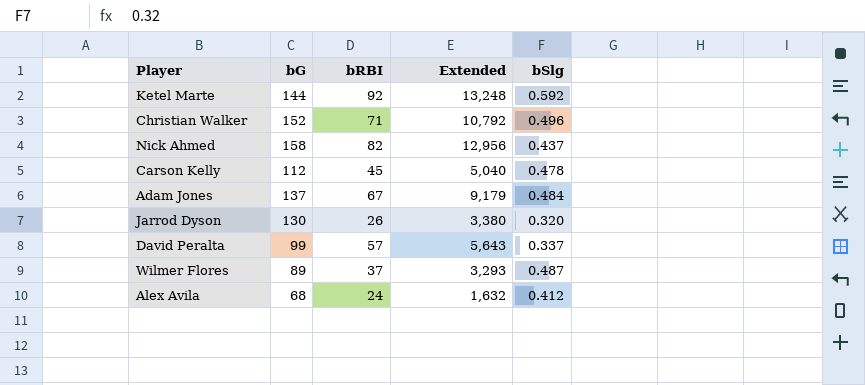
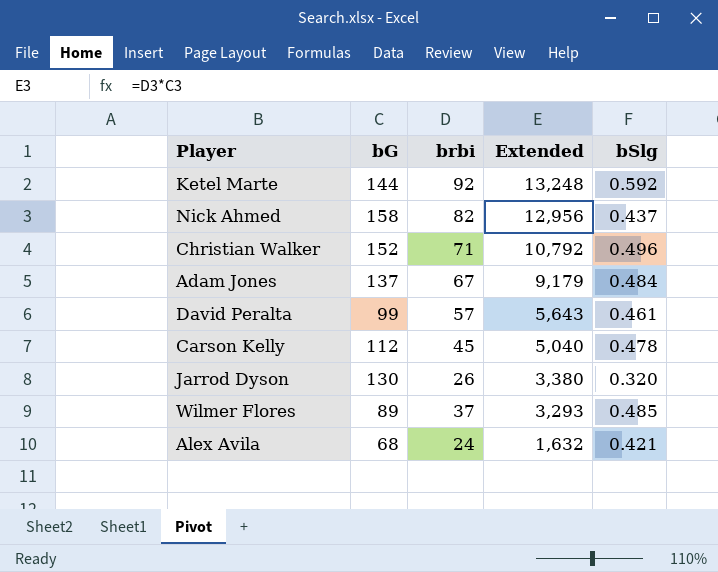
row order: none -> Extended descending
column name: bRBI -> brbi
David Peralta | bSlg: 0.337 -> 0.461
Wilmer Flores | bSlg: 0.487 -> 0.485
Alex Avila | bSlg: 0.412 -> 0.421

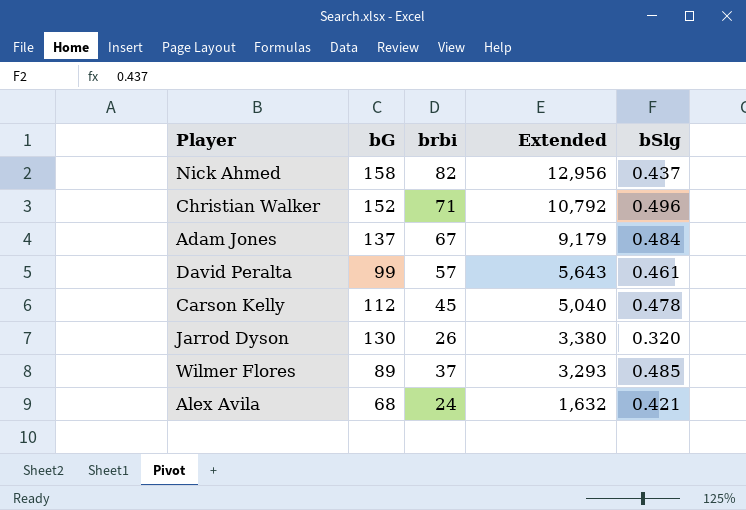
row Ketel Marte: 144 | 92 | 13,248 | 0.592 -> none

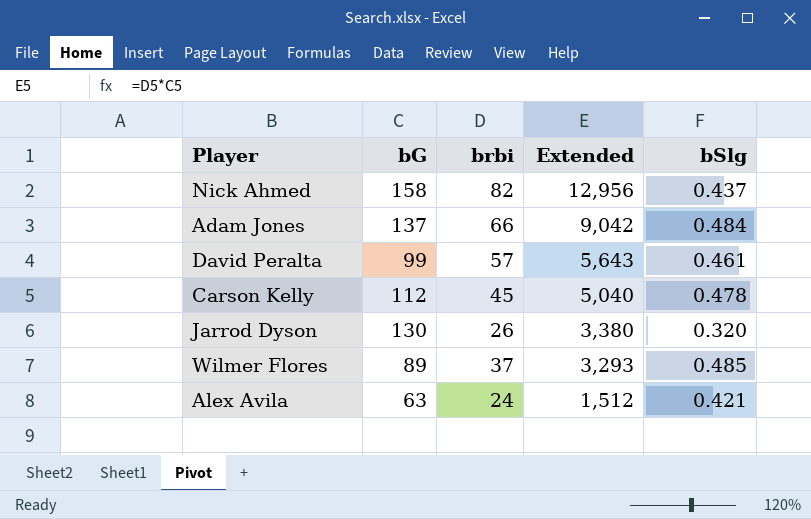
row Christian Walker: 152 | 71 | 10,792 | 0.496 -> none
Adam Jones | brbi: 67 -> 66
Adam Jones | Extended: 9,179 -> 9,042
Alex Avila | bG: 68 -> 63
Alex Avila | Extended: 1,632 -> 1,512

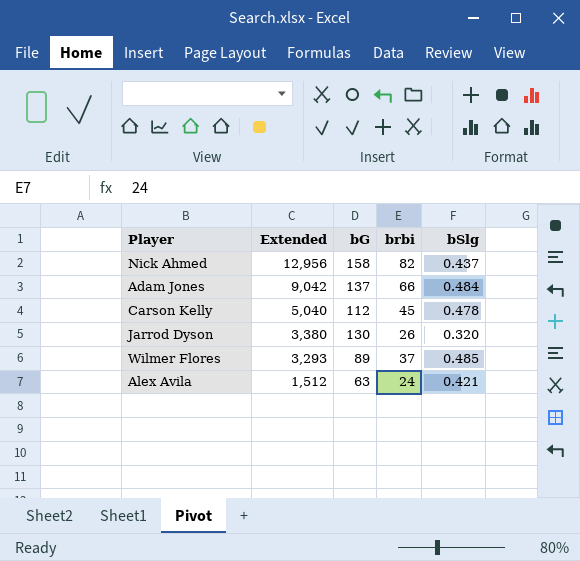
column Extended | position: 4 -> 2
row David Peralta: 99 | 57 | 5,643 | 0.461 -> none

